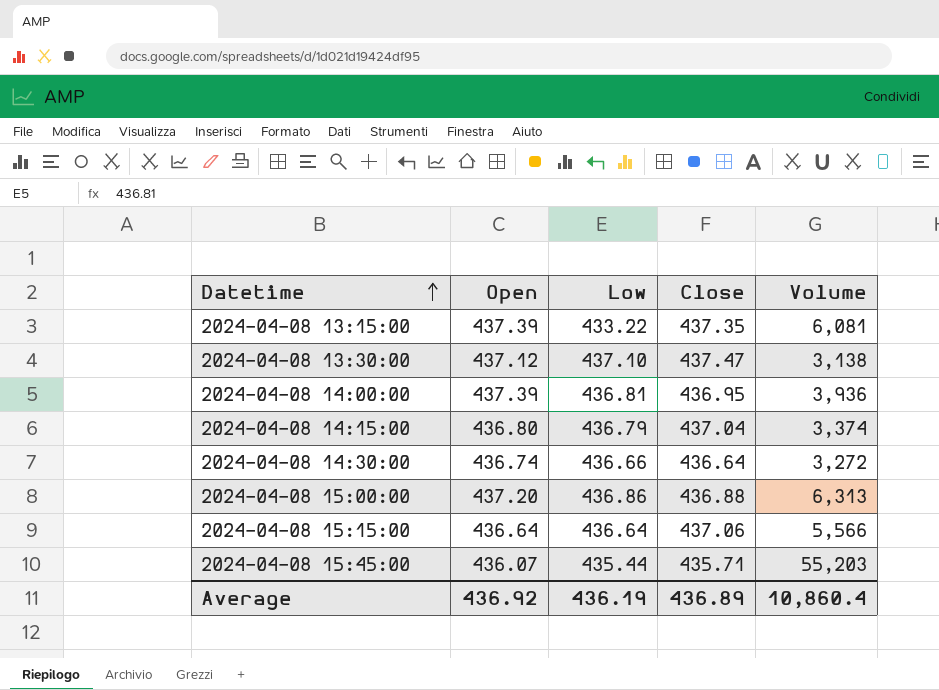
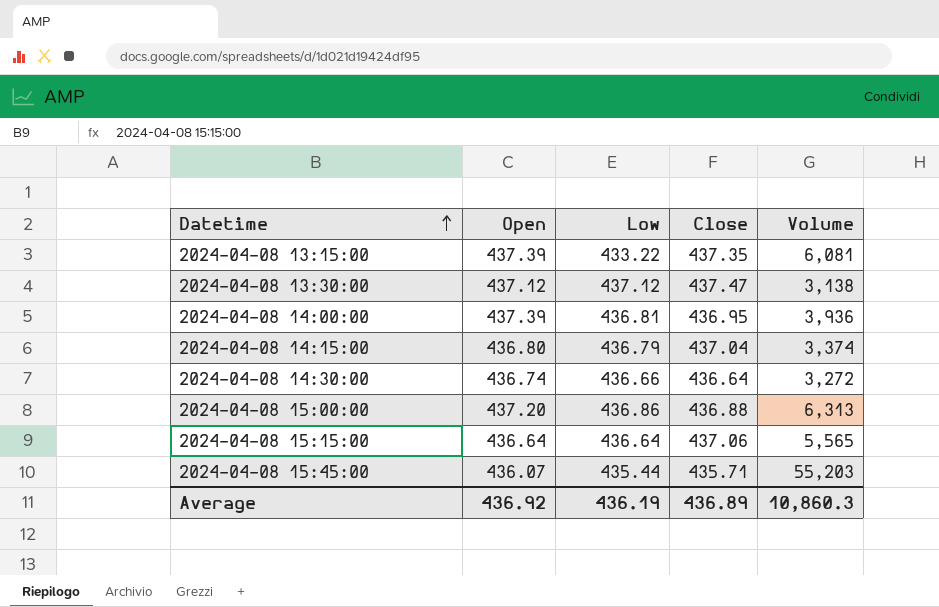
2024-04-08 13:30:00 | Low: 437.10 -> 437.12
2024-04-08 15:15:00 | Volume: 5,566 -> 5,565
Average | Volume: 10,860.4 -> 10,860.3

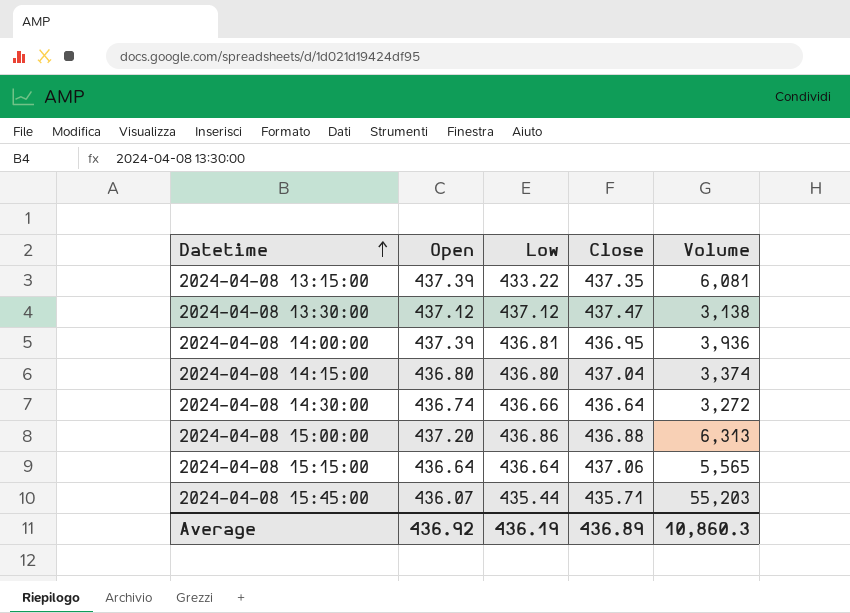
2024-04-08 14:15:00 | Low: 436.79 -> 436.80

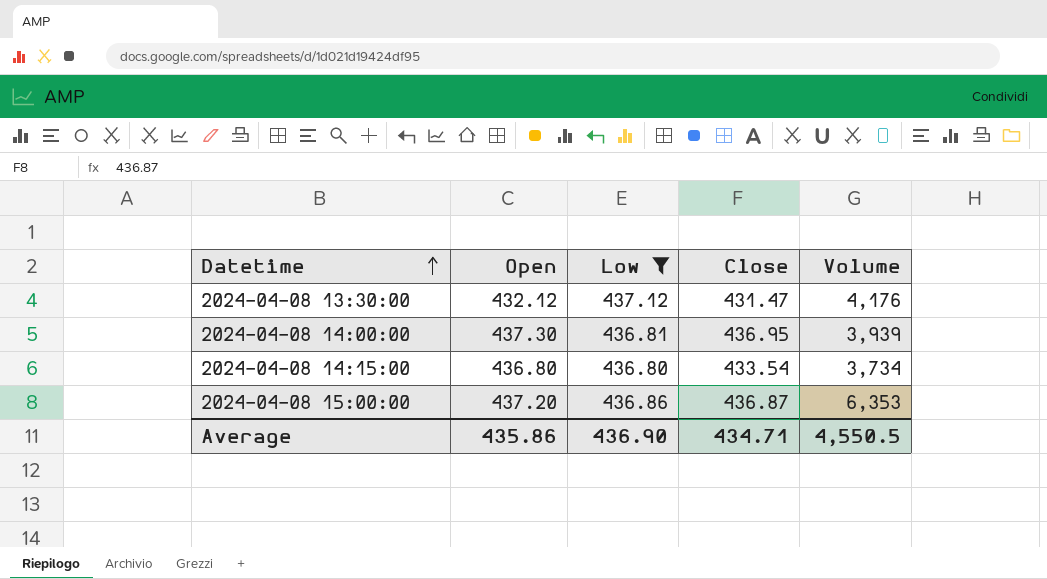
filter: none -> Low >= 436.80
2024-04-08 13:30:00 | Open: 437.12 -> 432.12
2024-04-08 13:30:00 | Close: 437.47 -> 431.47
2024-04-08 13:30:00 | Volume: 3,138 -> 4,176
2024-04-08 14:00:00 | Open: 437.39 -> 437.30
2024-04-08 14:00:00 | Volume: 3,936 -> 3,939
2024-04-08 14:15:00 | Close: 437.04 -> 433.54
2024-04-08 14:15:00 | Volume: 3,374 -> 3,734
2024-04-08 15:00:00 | Close: 436.88 -> 436.87
2024-04-08 15:00:00 | Volume: 6,313 -> 6,353
Average | Open: 436.92 -> 435.86
Average | Low: 436.19 -> 436.90
Average | Close: 436.89 -> 434.71
Average | Volume: 10,860.3 -> 4,550.5

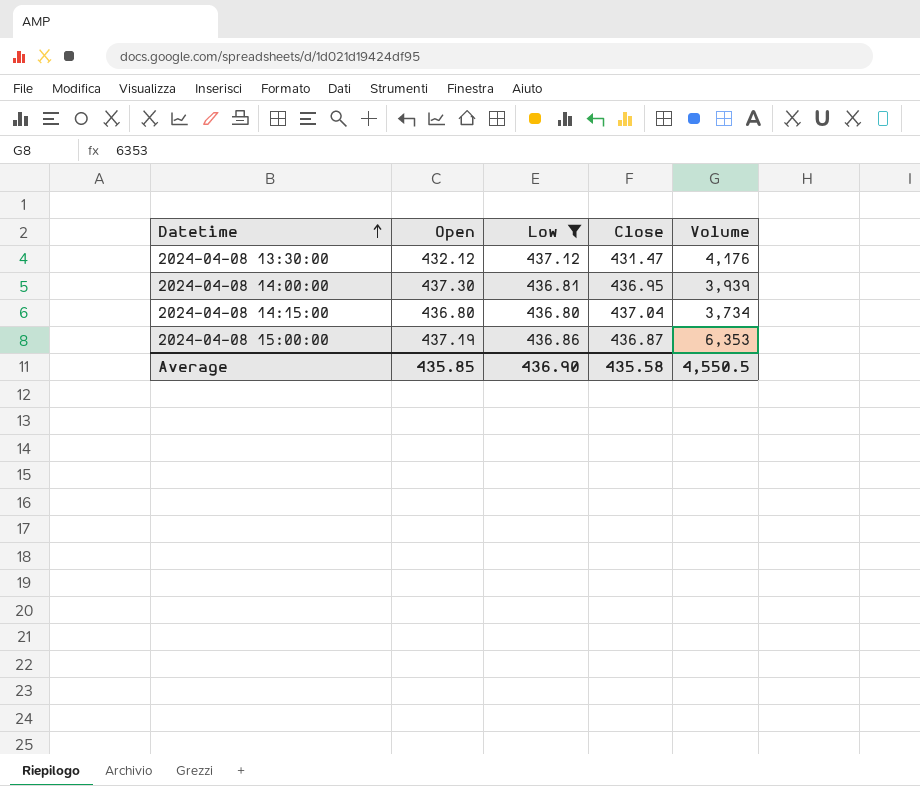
2024-04-08 14:15:00 | Close: 433.54 -> 437.04
2024-04-08 15:00:00 | Open: 437.20 -> 437.19
Average | Open: 435.86 -> 435.85
Average | Close: 434.71 -> 435.58

